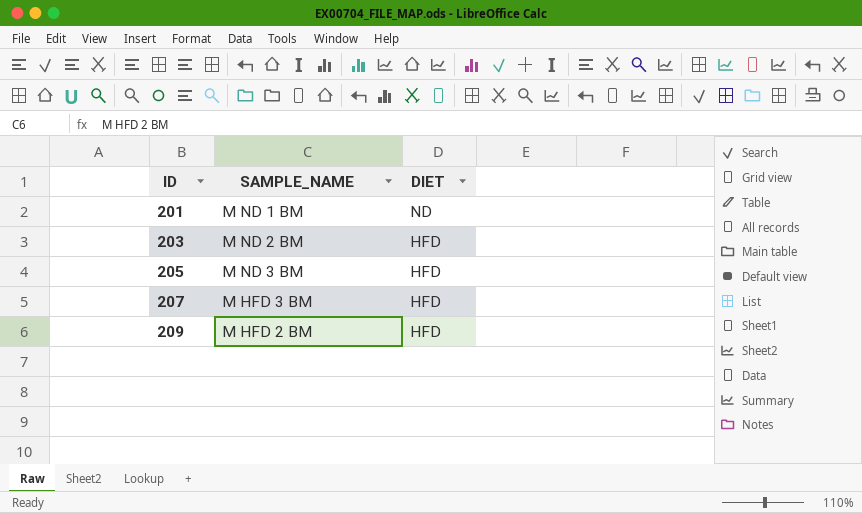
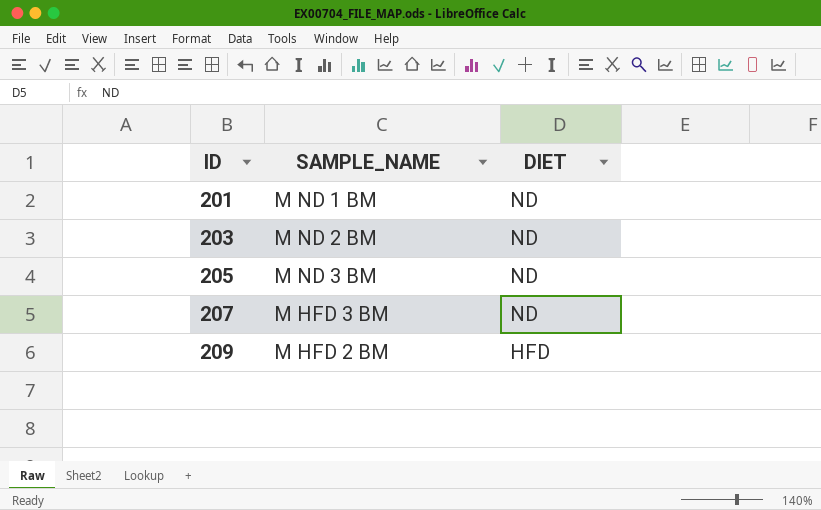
203 | DIET: HFD -> ND
205 | DIET: HFD -> ND
207 | DIET: HFD -> ND

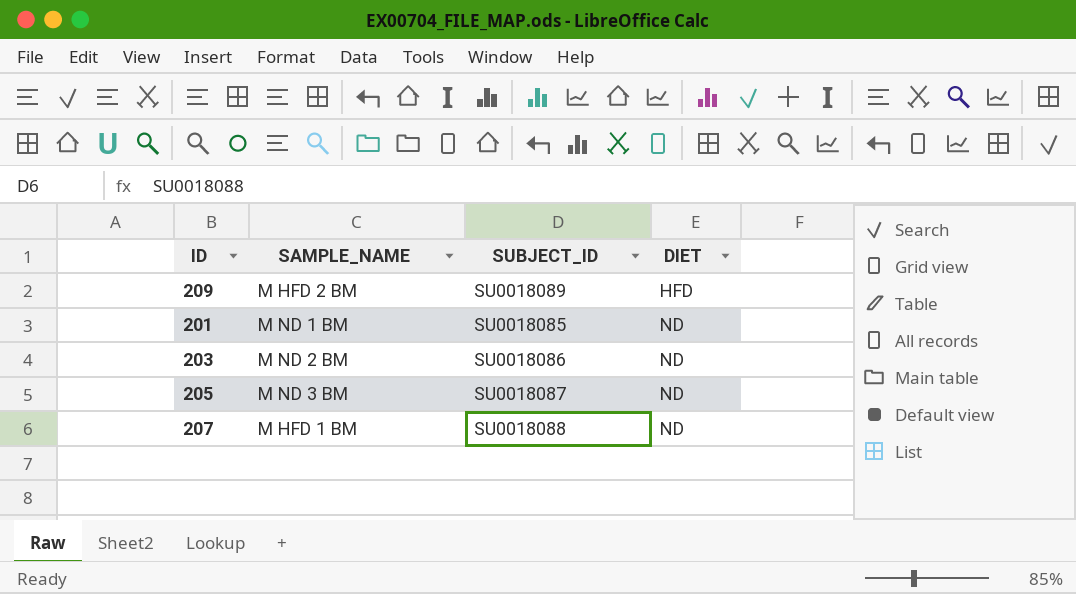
row order: ID ascending -> DIET ascending
column SUBJECT_ID | position: none -> 3
207 | SAMPLE_NAME: M HFD 3 BM -> M HFD 1 BM

